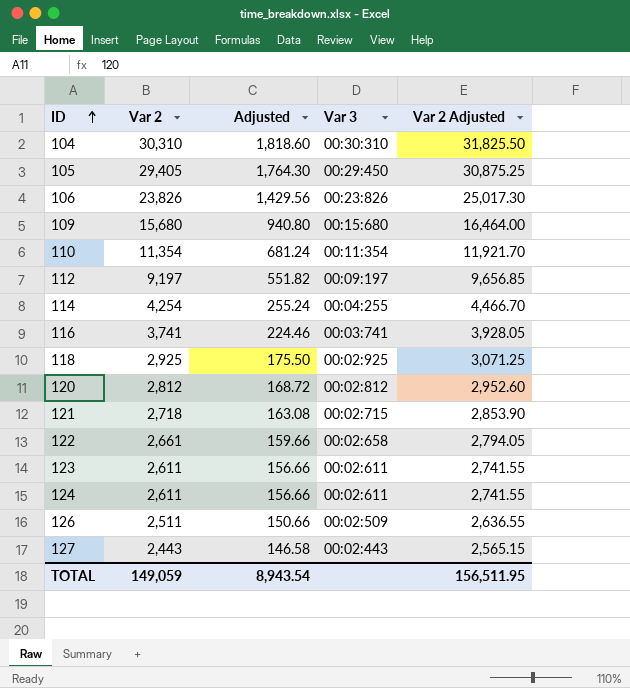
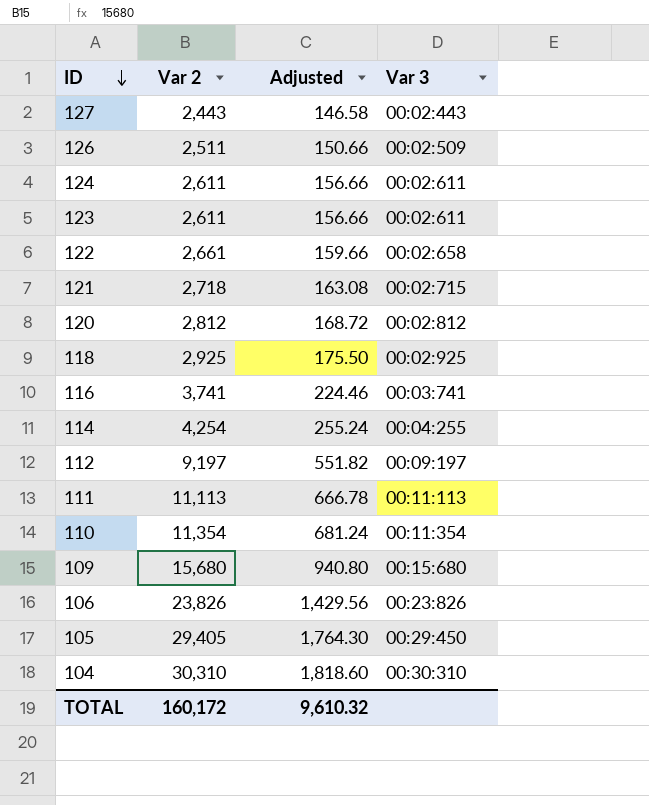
row order: ID ascending -> ID descending
column Var 2 Adjusted | formula: [Var 2] * 1.05 -> none
row 111: none -> 11,113 | 666.78 | 00:11:113
TOTAL | Var 2: 149,059 -> 160,172
TOTAL | Adjusted: 8,943.54 -> 9,610.32

